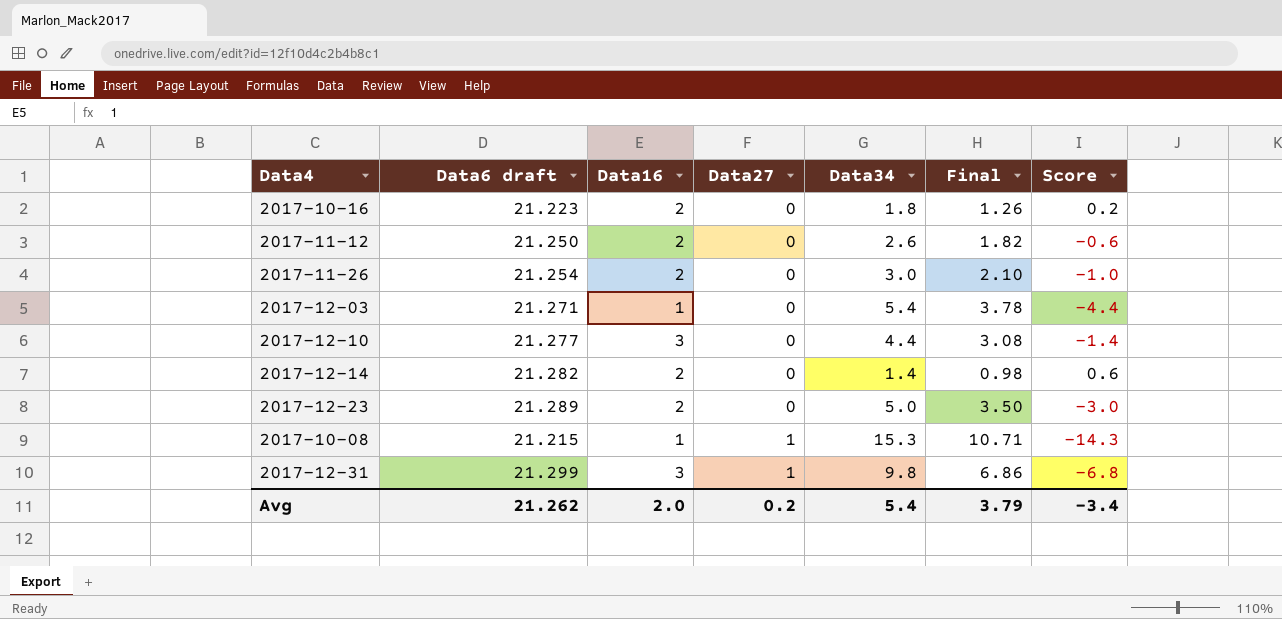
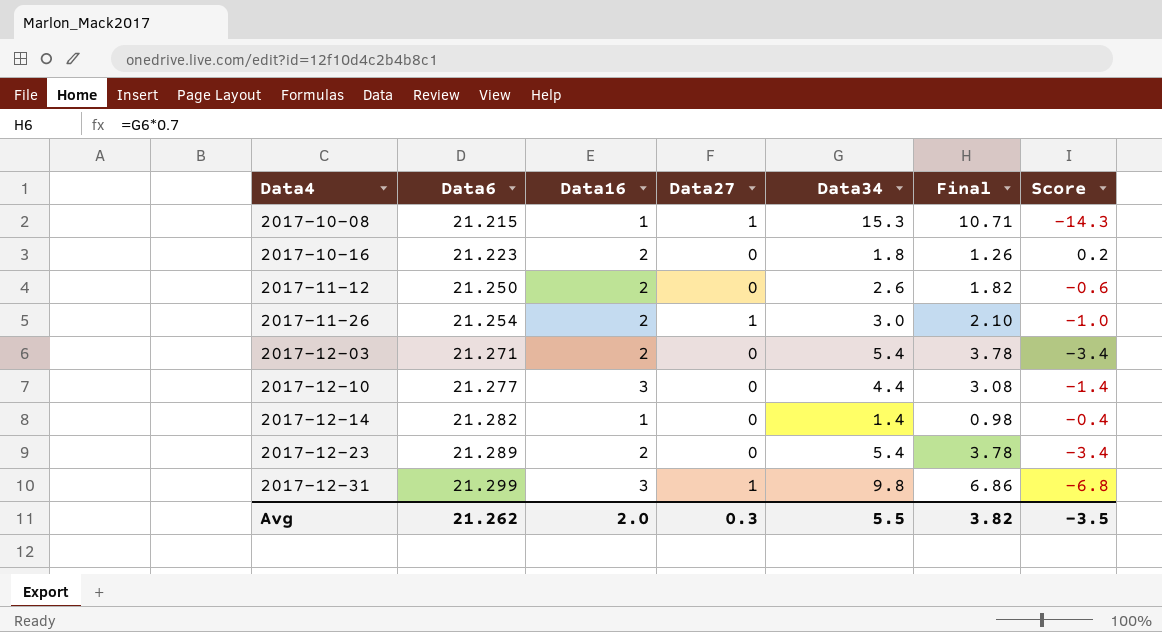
row order: Data27 ascending -> Data4 ascending
column name: Data6 draft -> Data6
2017-11-26 | Data27: 0 -> 1
2017-12-03 | Data16: 1 -> 2
2017-12-03 | Score: -4.4 -> -3.4
2017-12-14 | Data16: 2 -> 1
2017-12-14 | Score: 0.6 -> -0.4
2017-12-23 | Data34: 5.0 -> 5.4
2017-12-23 | Final: 3.50 -> 3.78
2017-12-23 | Score: -3.0 -> -3.4
Avg | Data27: 0.2 -> 0.3
Avg | Data34: 5.4 -> 5.5
Avg | Final: 3.79 -> 3.82
Avg | Score: -3.4 -> -3.5

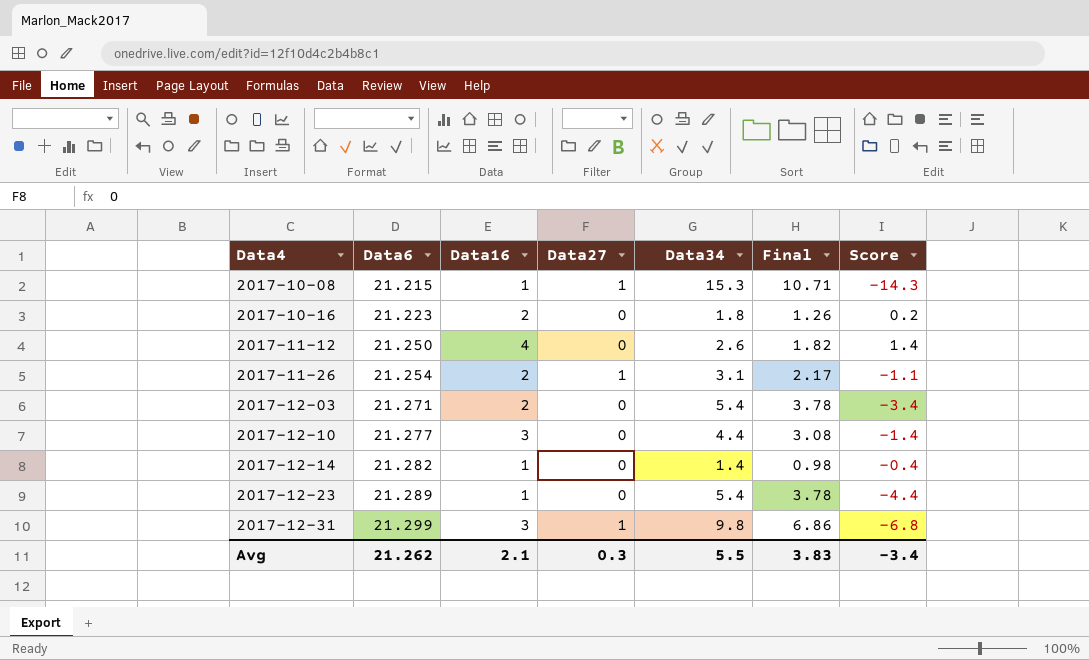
2017-11-12 | Data16: 2 -> 4
2017-11-12 | Score: -0.6 -> 1.4
2017-11-26 | Data34: 3.0 -> 3.1
2017-11-26 | Final: 2.10 -> 2.17
2017-11-26 | Score: -1.0 -> -1.1
2017-12-23 | Data16: 2 -> 1
2017-12-23 | Score: -3.4 -> -4.4
Avg | Data16: 2.0 -> 2.1
Avg | Final: 3.82 -> 3.83
Avg | Score: -3.5 -> -3.4

